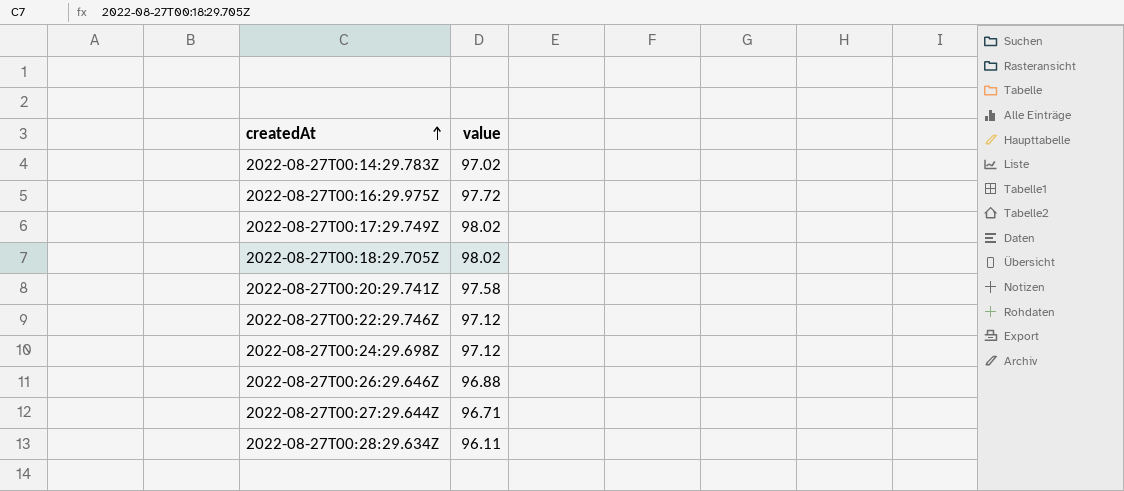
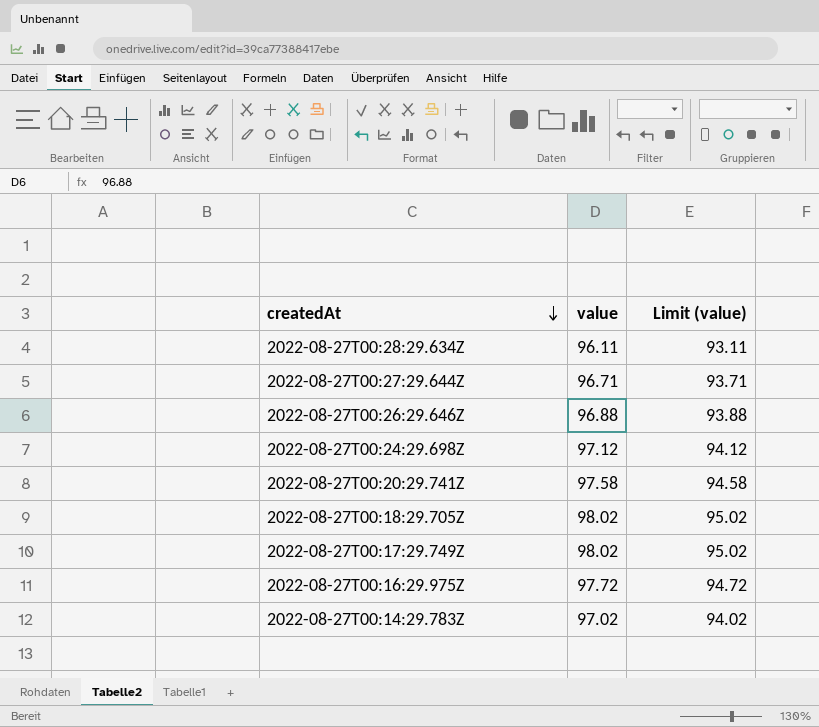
row order: createdAt ascending -> createdAt descending
column Limit (value) | formula: none -> [value] - 3
row 2022-08-27T00:22:29.746Z: 97.12 -> none

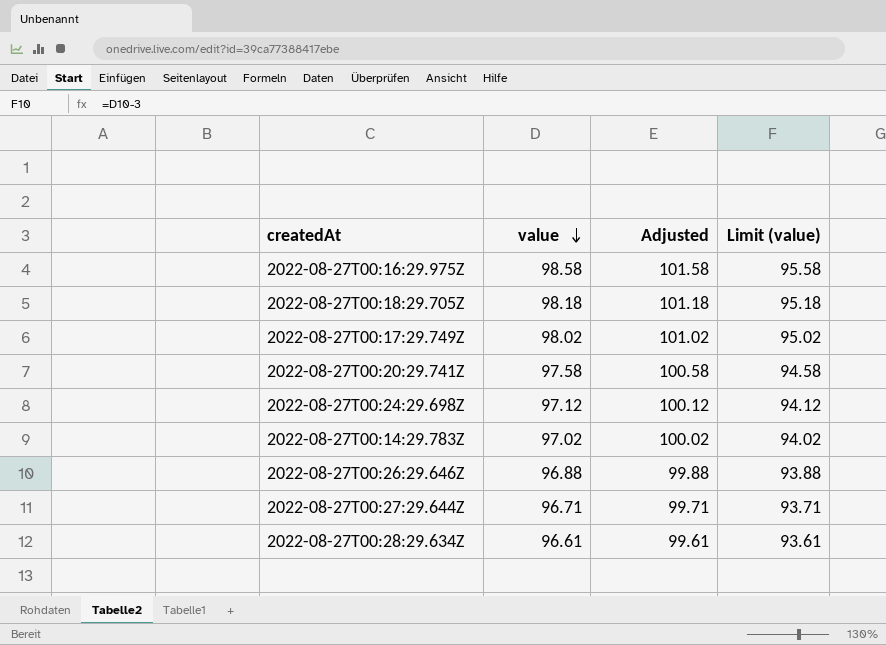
row order: createdAt descending -> value descending
column Adjusted | formula: none -> [value] + 3
2022-08-27T00:16:29.975Z | value: 97.72 -> 98.58
2022-08-27T00:16:29.975Z | Limit (value): 94.72 -> 95.58
2022-08-27T00:18:29.705Z | value: 98.02 -> 98.18
2022-08-27T00:18:29.705Z | Limit (value): 95.02 -> 95.18
2022-08-27T00:28:29.634Z | value: 96.11 -> 96.61
2022-08-27T00:28:29.634Z | Limit (value): 93.11 -> 93.61

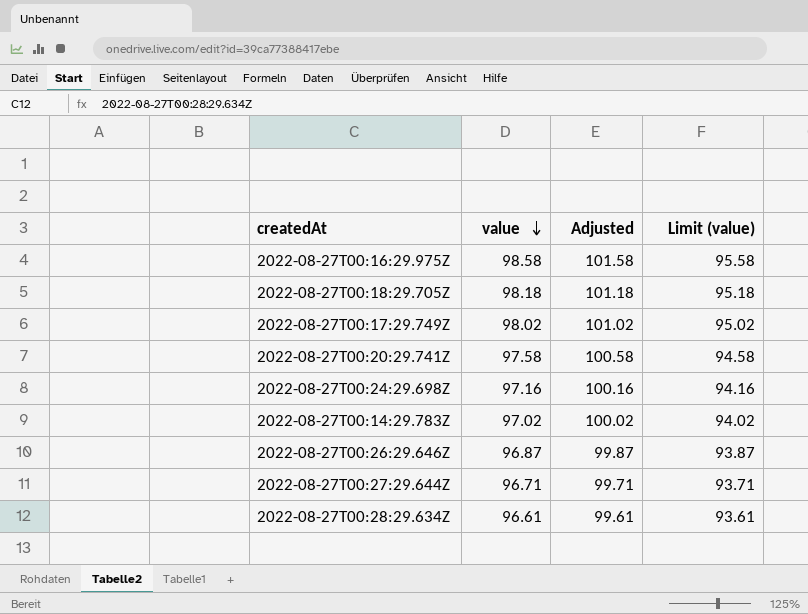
2022-08-27T00:24:29.698Z | value: 97.12 -> 97.16
2022-08-27T00:24:29.698Z | Adjusted: 100.12 -> 100.16
2022-08-27T00:24:29.698Z | Limit (value): 94.12 -> 94.16
2022-08-27T00:26:29.646Z | value: 96.88 -> 96.87
2022-08-27T00:26:29.646Z | Adjusted: 99.88 -> 99.87
2022-08-27T00:26:29.646Z | Limit (value): 93.88 -> 93.87

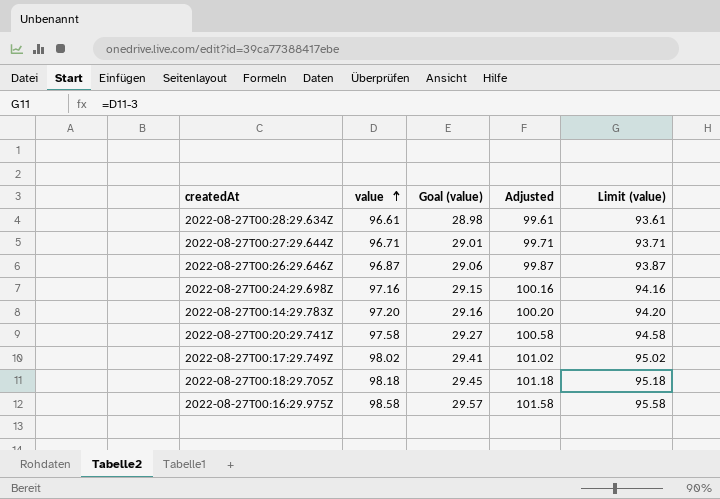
row order: value descending -> value ascending
column Goal (value) | formula: none -> [value] * 0.3
2022-08-27T00:14:29.783Z | value: 97.02 -> 97.20
2022-08-27T00:14:29.783Z | Adjusted: 100.02 -> 100.20
2022-08-27T00:14:29.783Z | Limit (value): 94.02 -> 94.20

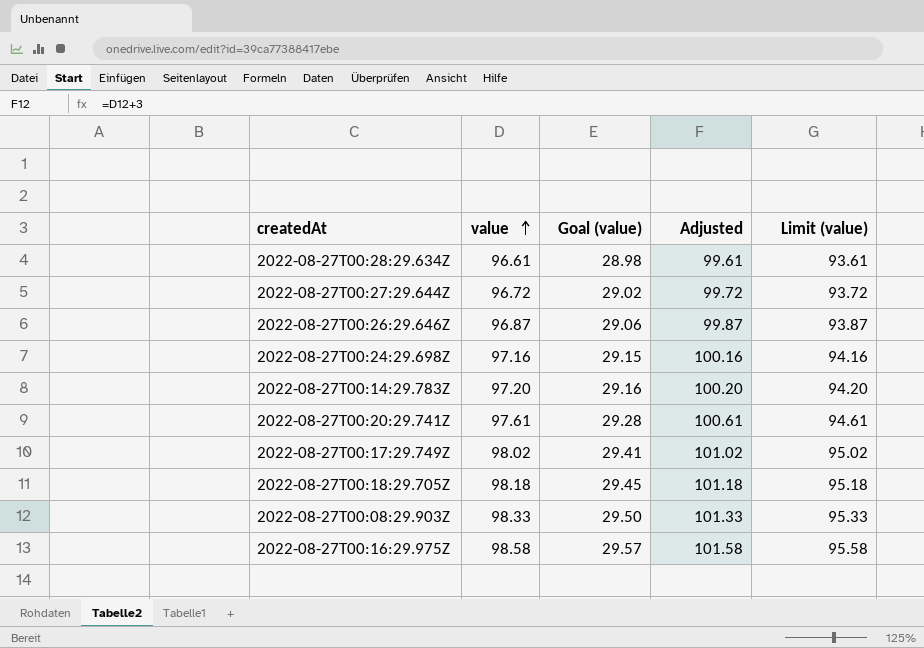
2022-08-27T00:27:29.644Z | value: 96.71 -> 96.72
2022-08-27T00:27:29.644Z | Goal (value): 29.01 -> 29.02
2022-08-27T00:27:29.644Z | Adjusted: 99.71 -> 99.72
2022-08-27T00:27:29.644Z | Limit (value): 93.71 -> 93.72
2022-08-27T00:20:29.741Z | value: 97.58 -> 97.61
2022-08-27T00:20:29.741Z | Goal (value): 29.27 -> 29.28
2022-08-27T00:20:29.741Z | Adjusted: 100.58 -> 100.61
2022-08-27T00:20:29.741Z | Limit (value): 94.58 -> 94.61
row 2022-08-27T00:08:29.903Z: none -> 98.33 | 29.50 | 101.33 | 95.33

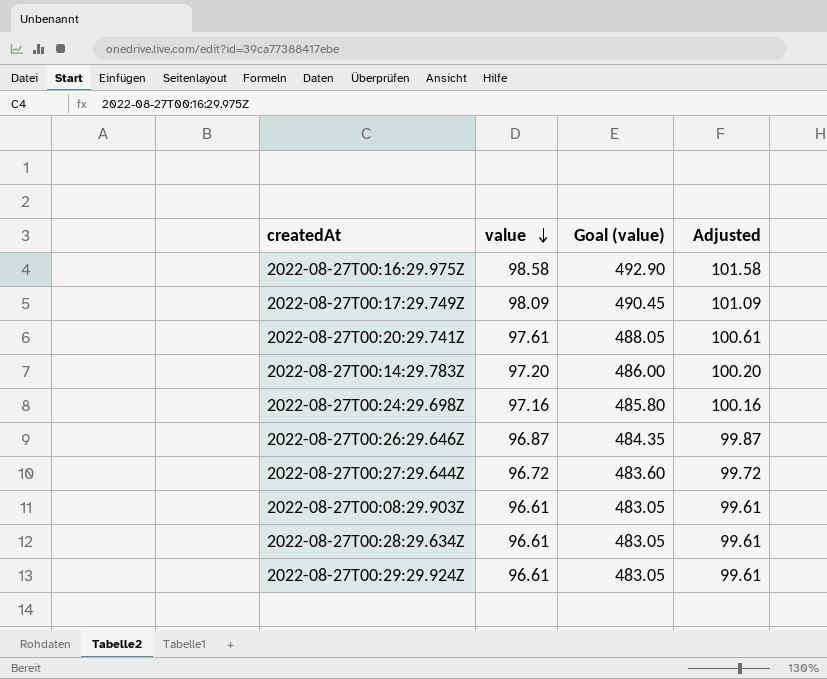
row order: value ascending -> value descending
column Limit (value) | formula: [value] - 3 -> none
column Goal (value) | formula: [value] * 0.3 -> [value] * 5
row 2022-08-27T00:18:29.705Z: 98.18 | 29.45 | 101.18 | 95.18 -> none
2022-08-27T00:17:29.749Z | value: 98.02 -> 98.09
2022-08-27T00:17:29.749Z | Adjusted: 101.02 -> 101.09
2022-08-27T00:08:29.903Z | value: 98.33 -> 96.61
2022-08-27T00:08:29.903Z | Adjusted: 101.33 -> 99.61
row 2022-08-27T00:29:29.924Z: none -> 96.61 | 483.05 | 99.61

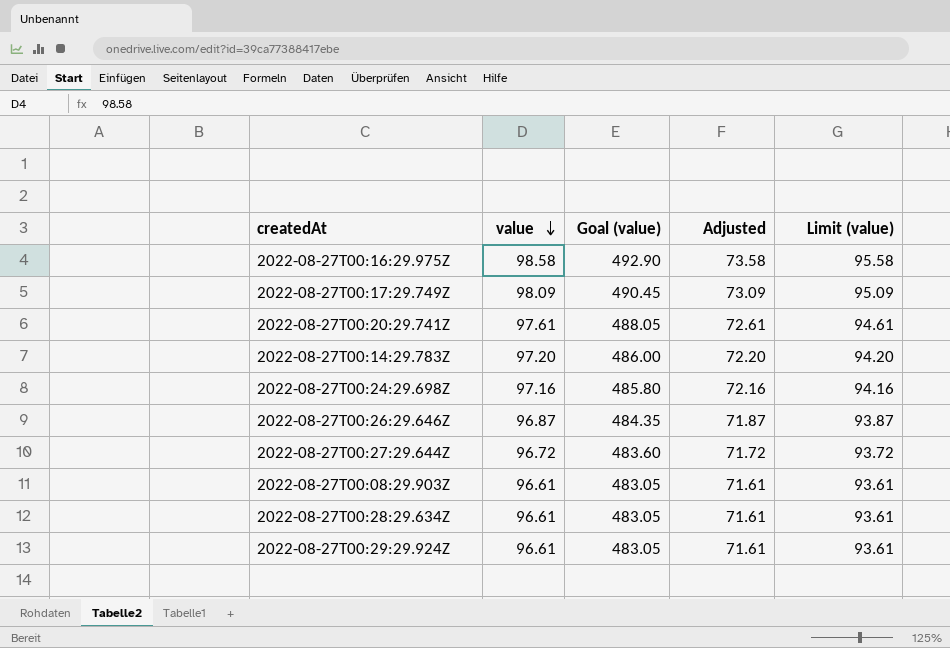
column Adjusted | formula: [value] + 3 -> [value] - 25
column Limit (value) | formula: none -> [value] - 3

